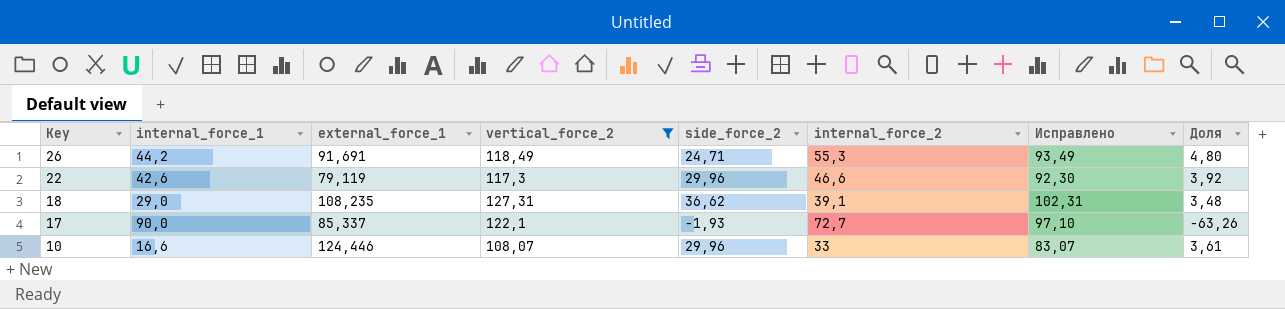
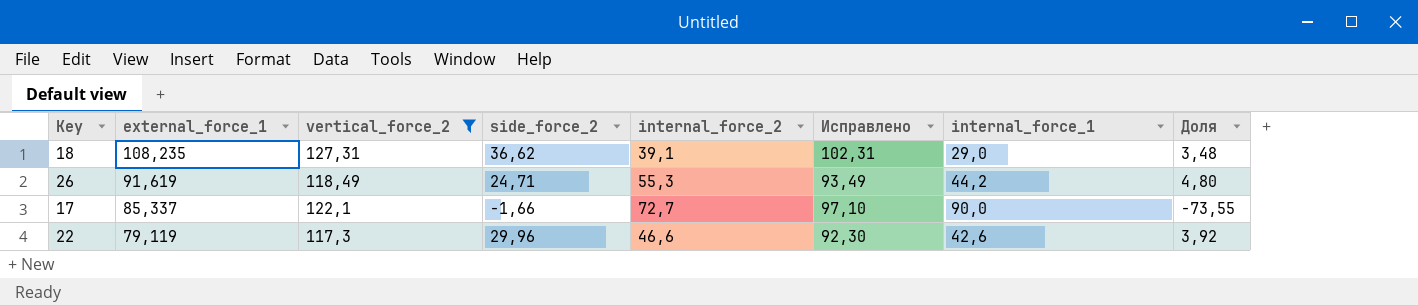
row order: Key descending -> external_force_1 descending
column internal_force_1 | position: 2 -> 7
row 10: 16,6 | 124,446 | 108,07 | 29,96 | 33 | 83,07 | 3,61 -> none
26 | external_force_1: 91,691 -> 91,619
17 | side_force_2: -1,93 -> -1,66
17 | Доля: -63,26 -> -73,55

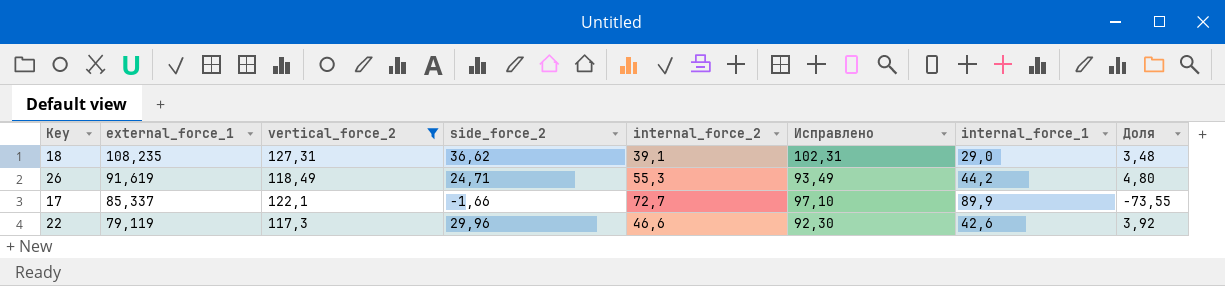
17 | internal_force_1: 90,0 -> 89,9

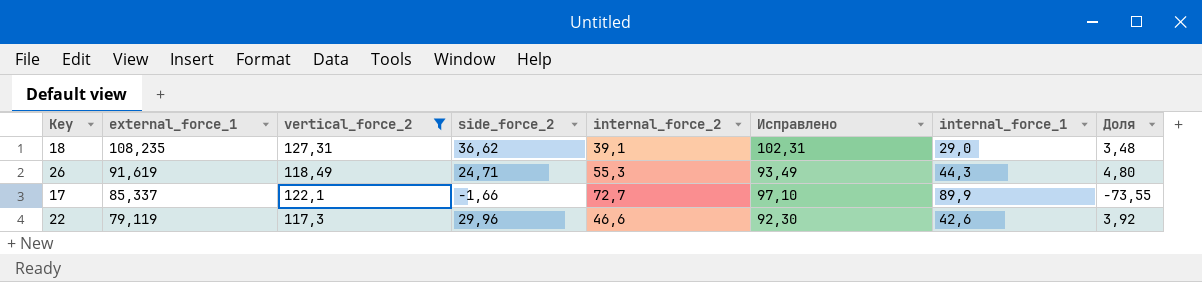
26 | internal_force_1: 44,2 -> 44,3

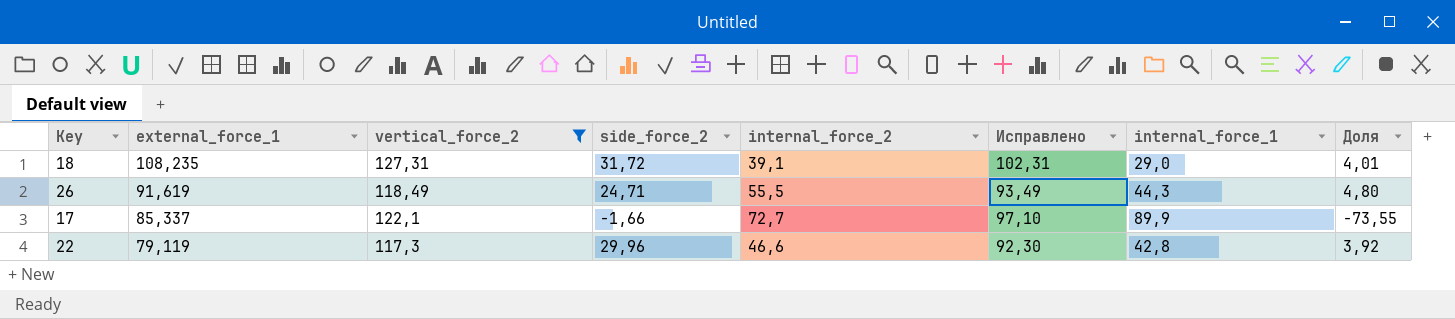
18 | side_force_2: 36,62 -> 31,72
18 | Доля: 3,48 -> 4,01
26 | internal_force_2: 55,3 -> 55,5
22 | internal_force_1: 42,6 -> 42,8

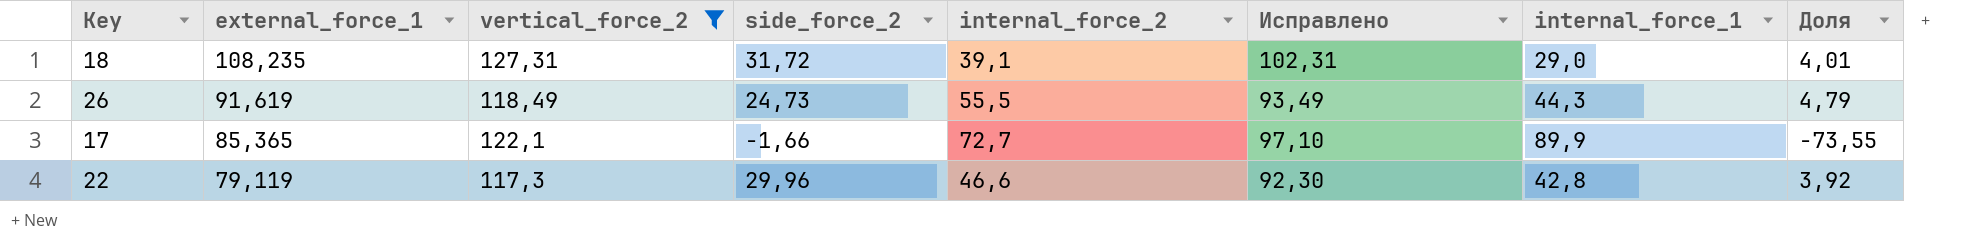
26 | side_force_2: 24,71 -> 24,73
26 | Доля: 4,80 -> 4,79
17 | external_force_1: 85,337 -> 85,365

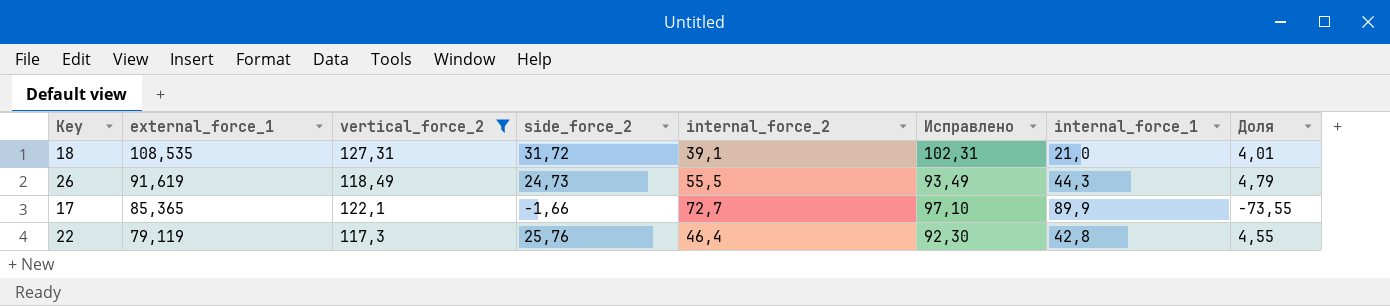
18 | external_force_1: 108,235 -> 108,535
18 | internal_force_1: 29,0 -> 21,0
22 | side_force_2: 29,96 -> 25,76
22 | internal_force_2: 46,6 -> 46,4
22 | Доля: 3,92 -> 4,55

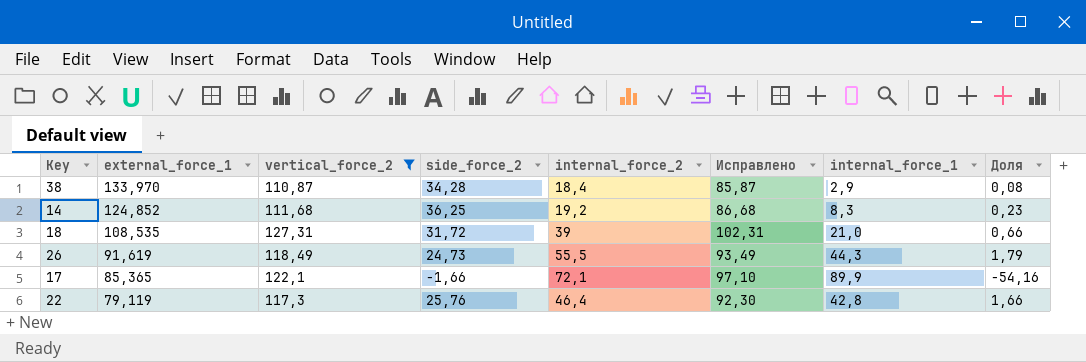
column Доля | formula: [vertical_force_2] / [side_force_2] -> [internal_force_1] / [side_force_2]
row 38: none -> 133,970 | 110,87 | 34,28 | 18,4 | 85,87 | 2,9 | 0,08
row 14: none -> 124,852 | 111,68 | 36,25 | 19,2 | 86,68 | 8,3 | 0,23
18 | internal_force_2: 39,1 -> 39
17 | internal_force_2: 72,7 -> 72,1

